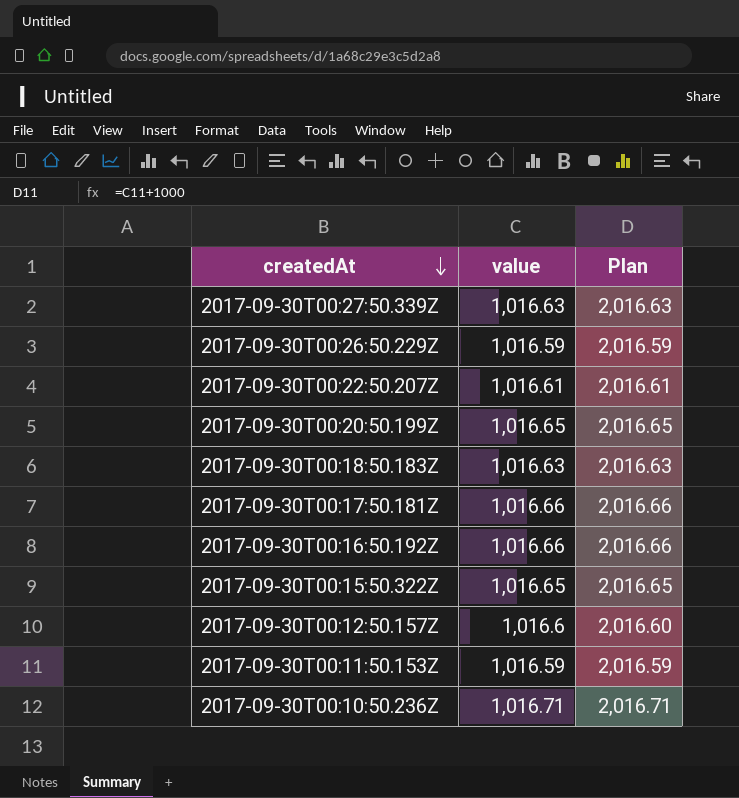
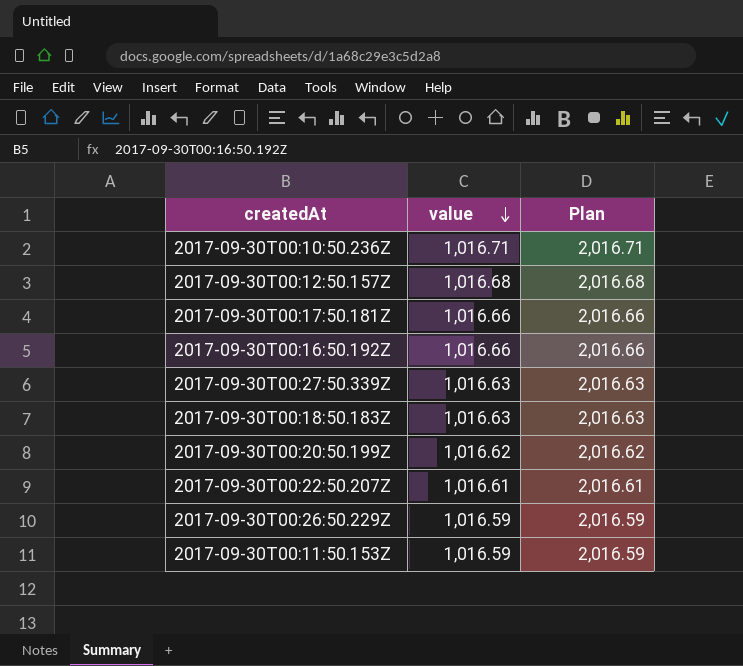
row order: createdAt descending -> value descending
row 2017-09-30T00:15:50.322Z: 1,016.65 | 2,016.65 -> none
2017-09-30T00:12:50.157Z | value: 1,016.6 -> 1,016.68
2017-09-30T00:12:50.157Z | Plan: 2,016.60 -> 2,016.68
2017-09-30T00:20:50.199Z | value: 1,016.65 -> 1,016.62
2017-09-30T00:20:50.199Z | Plan: 2,016.65 -> 2,016.62

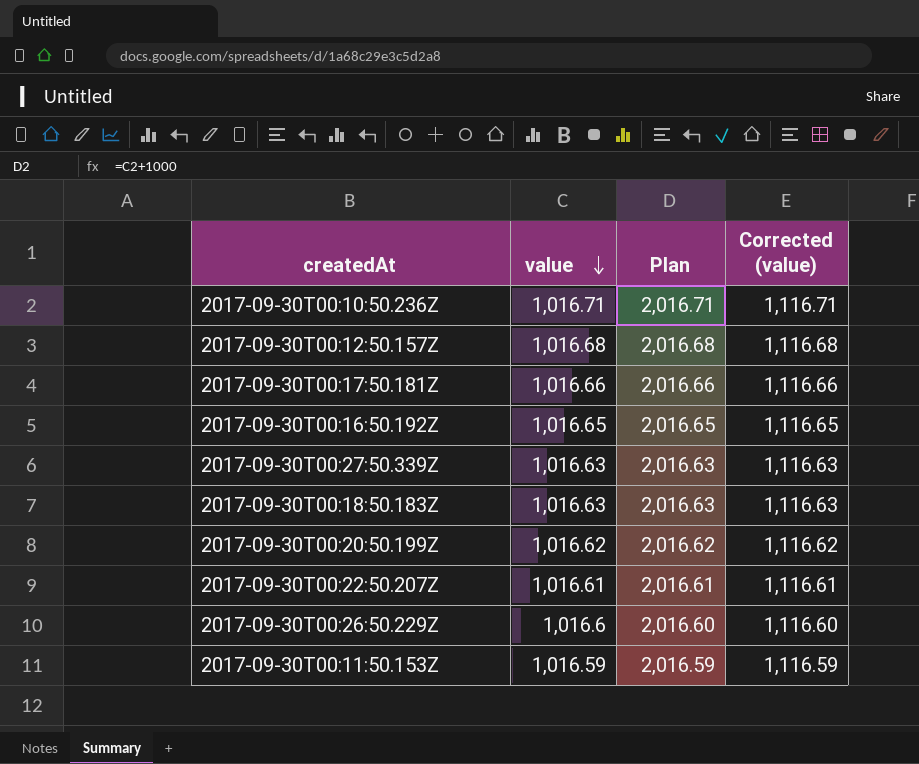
column Corrected (value) | formula: none -> [value] + 100
2017-09-30T00:16:50.192Z | value: 1,016.66 -> 1,016.65
2017-09-30T00:16:50.192Z | Plan: 2,016.66 -> 2,016.65
2017-09-30T00:26:50.229Z | value: 1,016.59 -> 1,016.6
2017-09-30T00:26:50.229Z | Plan: 2,016.59 -> 2,016.60

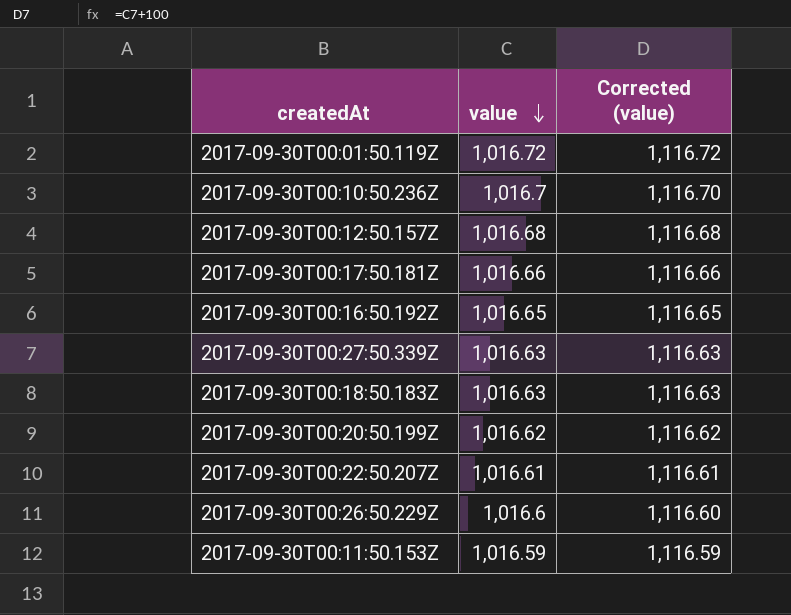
column Plan | formula: [value] + 1000 -> none
row 2017-09-30T00:01:50.119Z: none -> 1,016.72 | 1,116.72
2017-09-30T00:10:50.236Z | value: 1,016.71 -> 1,016.7
2017-09-30T00:10:50.236Z | Corrected (value): 1,116.71 -> 1,116.70

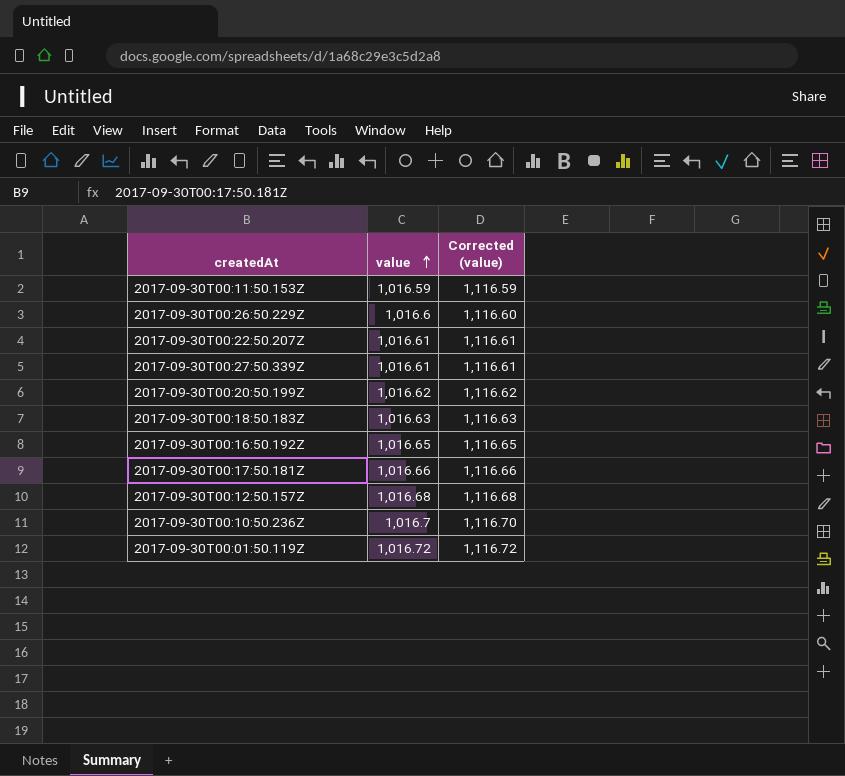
row order: value descending -> value ascending
2017-09-30T00:27:50.339Z | value: 1,016.63 -> 1,016.61
2017-09-30T00:27:50.339Z | Corrected (value): 1,116.63 -> 1,116.61

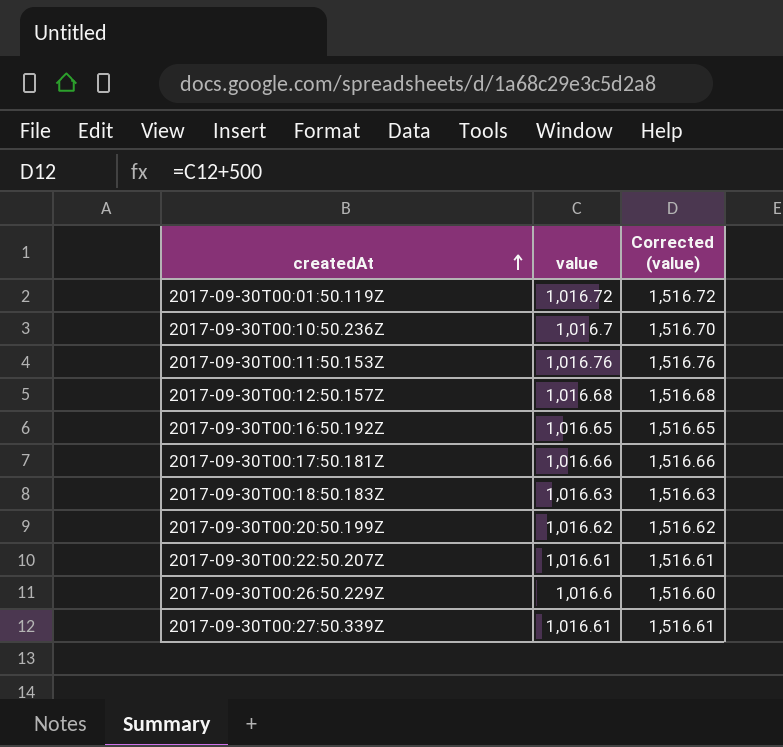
row order: value ascending -> createdAt ascending
column Corrected (value) | formula: [value] + 100 -> [value] + 500
2017-09-30T00:11:50.153Z | value: 1,016.59 -> 1,016.76

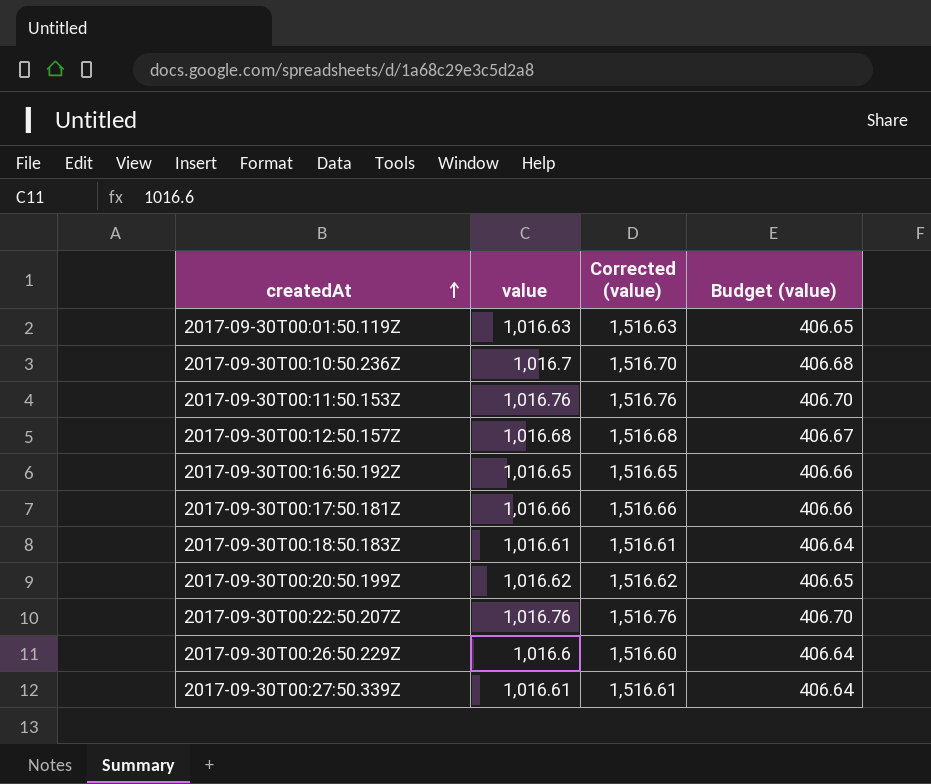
column Budget (value) | formula: none -> [value] * 0.4
2017-09-30T00:01:50.119Z | value: 1,016.72 -> 1,016.63
2017-09-30T00:01:50.119Z | Corrected (value): 1,516.72 -> 1,516.63
2017-09-30T00:18:50.183Z | value: 1,016.63 -> 1,016.61
2017-09-30T00:18:50.183Z | Corrected (value): 1,516.63 -> 1,516.61
2017-09-30T00:22:50.207Z | value: 1,016.61 -> 1,016.76
2017-09-30T00:22:50.207Z | Corrected (value): 1,516.61 -> 1,516.76

